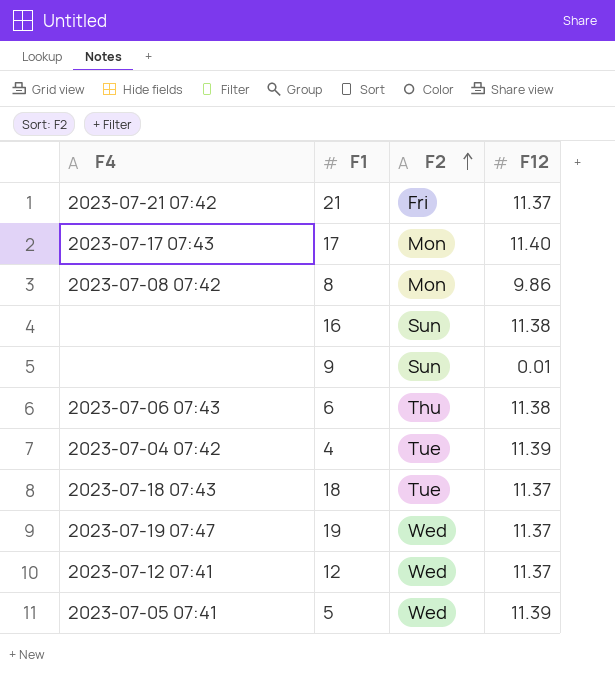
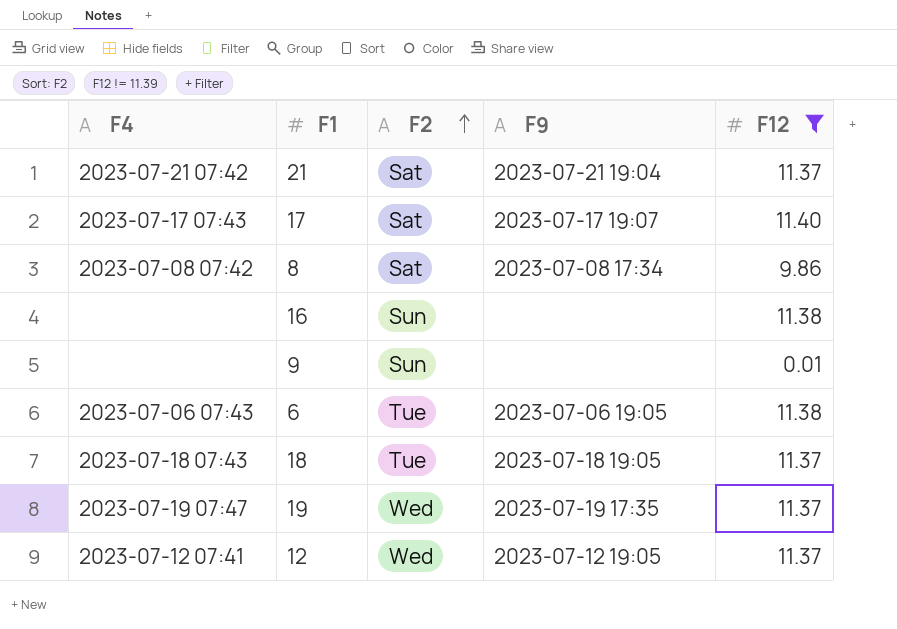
filter: none -> F12 != 11.39
column F9 | position: none -> 4
21 | F2: Fri -> Sat
17 | F2: Mon -> Sat
8 | F2: Mon -> Sat
6 | F2: Thu -> Tue

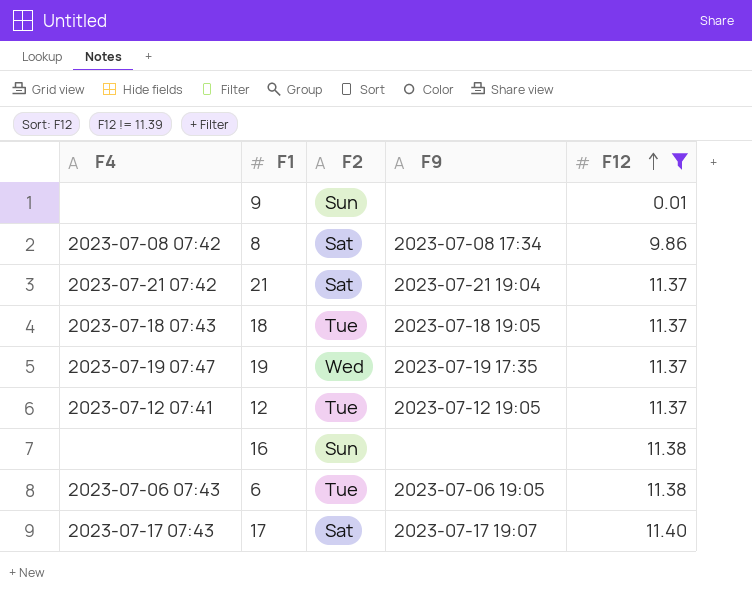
row order: F2 ascending -> F12 ascending
12 | F2: Wed -> Tue

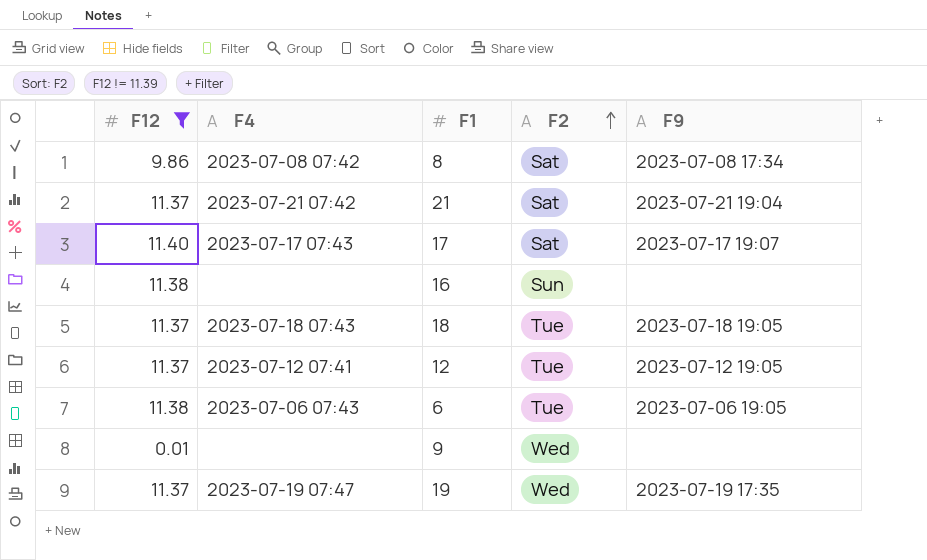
row order: F12 ascending -> F2 ascending
column F12 | position: 5 -> 1
9 | F2: Sun -> Wed

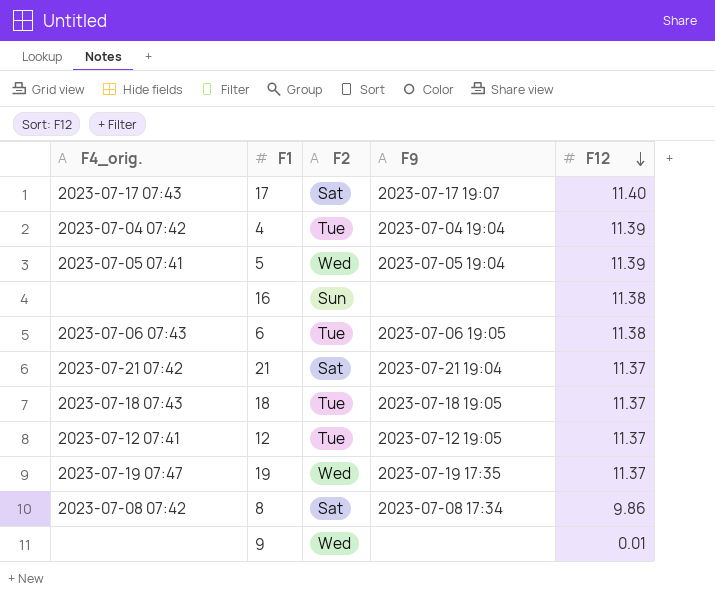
filter: F12 != 11.39 -> none
row order: F2 ascending -> F12 descending
column name: F4 -> F4_orig.
column F12 | position: 1 -> 5

